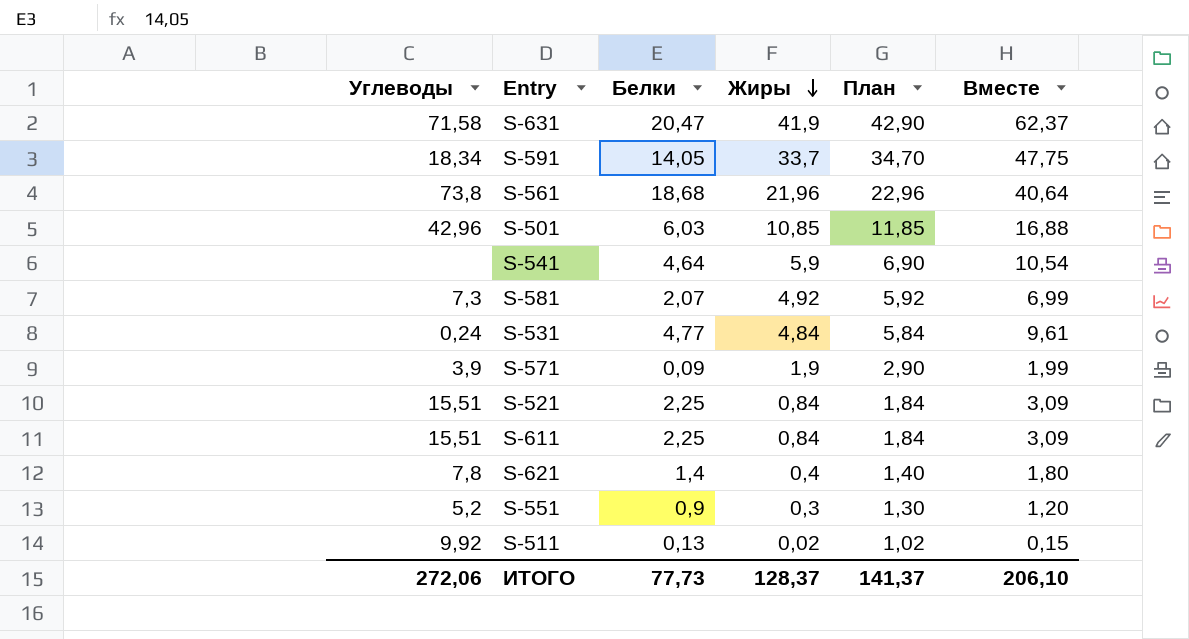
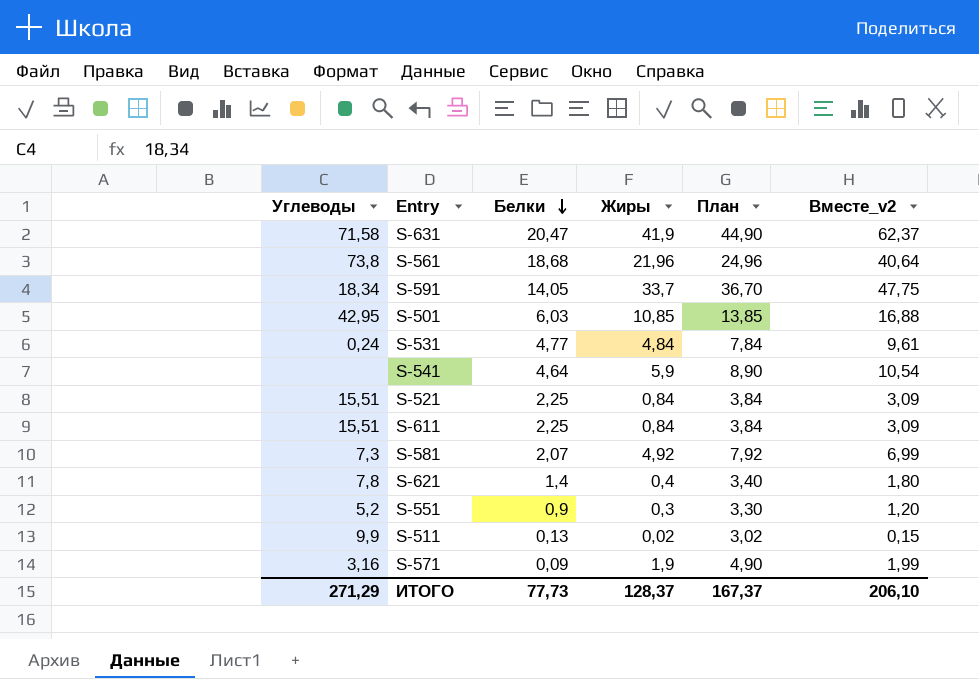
row order: Жиры descending -> Белки descending
column План | formula: [Жиры] + 1 -> [Жиры] + 3
column name: Вместе -> Вместе_v2
S-501 | Углеводы: 42,96 -> 42,95
S-511 | Углеводы: 9,92 -> 9,9
S-571 | Углеводы: 3,9 -> 3,16
ИТОГО | Углеводы: 272,06 -> 271,29
ИТОГО | План: 141,37 -> 167,37

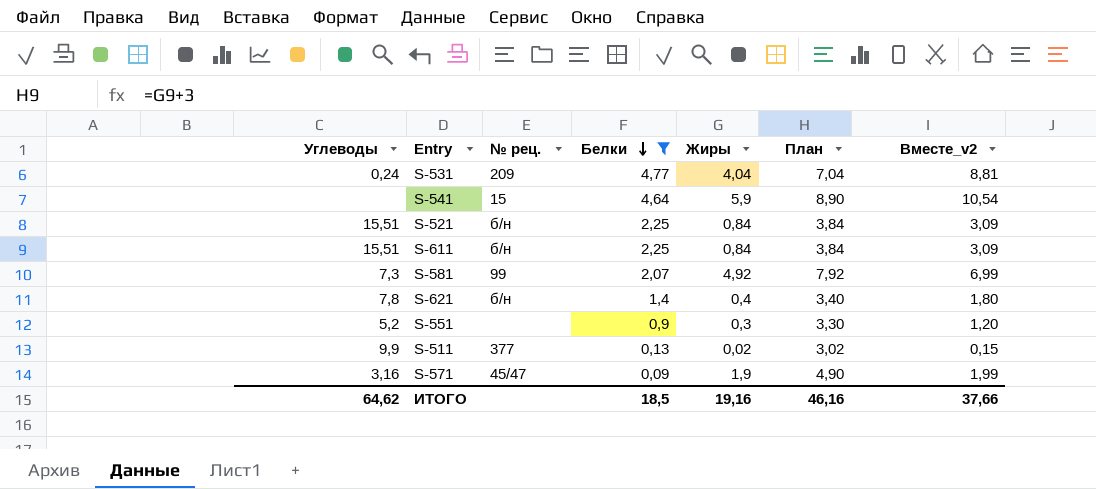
filter: none -> Белки <= 4,77
column № рец. | position: none -> 3
S-531 | Жиры: 4,84 -> 4,04
S-531 | План: 7,84 -> 7,04
S-531 | Вместе_v2: 9,61 -> 8,81
ИТОГО | Углеводы: 271,29 -> 64,62
ИТОГО | Белки: 77,73 -> 18,5
ИТОГО | Жиры: 128,37 -> 19,16
ИТОГО | План: 167,37 -> 46,16
ИТОГО | Вместе_v2: 206,10 -> 37,66

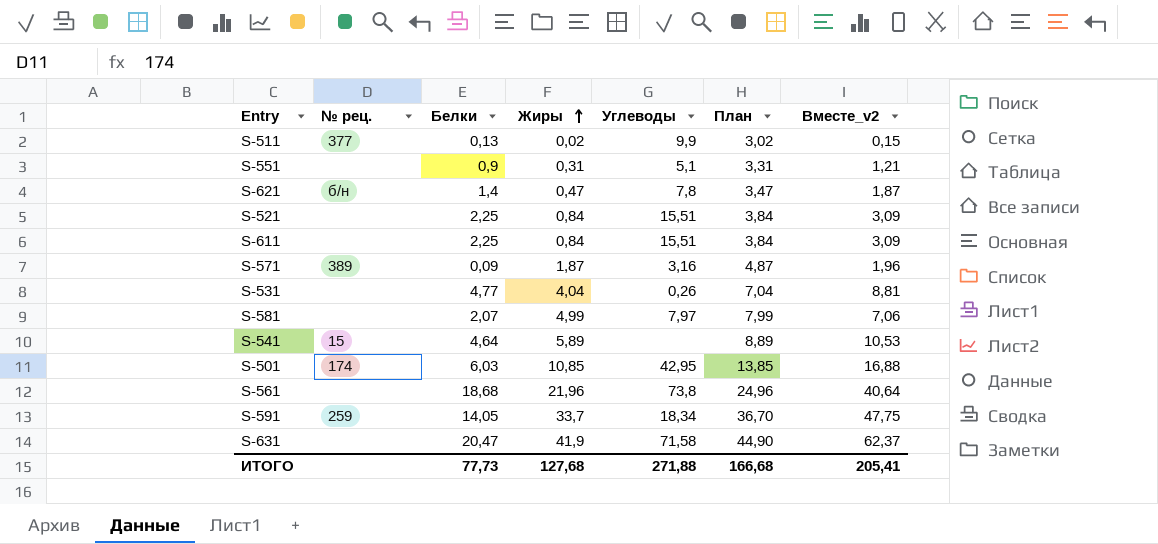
filter: Белки <= 4,77 -> none
row order: Белки descending -> Жиры ascending
column Углеводы | position: 1 -> 5
S-551 | Жиры: 0,3 -> 0,31
S-551 | Углеводы: 5,2 -> 5,1
S-551 | План: 3,30 -> 3,31
S-551 | Вместе_v2: 1,20 -> 1,21
S-621 | Жиры: 0,4 -> 0,47
S-621 | План: 3,40 -> 3,47
S-621 | Вместе_v2: 1,80 -> 1,87
S-521 | № рец.: б/н -> none
S-611 | № рец.: б/н -> none
S-571 | № рец.: 45/47 -> 389
S-571 | Жиры: 1,9 -> 1,87
S-571 | План: 4,90 -> 4,87
S-571 | Вместе_v2: 1,99 -> 1,96
S-531 | № рец.: 209 -> none
S-531 | Углеводы: 0,24 -> 0,26
S-581 | № рец.: 99 -> none
S-581 | Жиры: 4,92 -> 4,99
S-581 | Углеводы: 7,3 -> 7,97
S-581 | План: 7,92 -> 7,99
S-581 | Вместе_v2: 6,99 -> 7,06
S-541 | Жиры: 5,9 -> 5,89
S-541 | План: 8,90 -> 8,89
S-541 | Вместе_v2: 10,54 -> 10,53
ИТОГО | Белки: 18,5 -> 77,73
ИТОГО | Жиры: 19,16 -> 127,68
ИТОГО | Углеводы: 64,62 -> 271,88
ИТОГО | План: 46,16 -> 166,68
ИТОГО | Вместе_v2: 37,66 -> 205,41

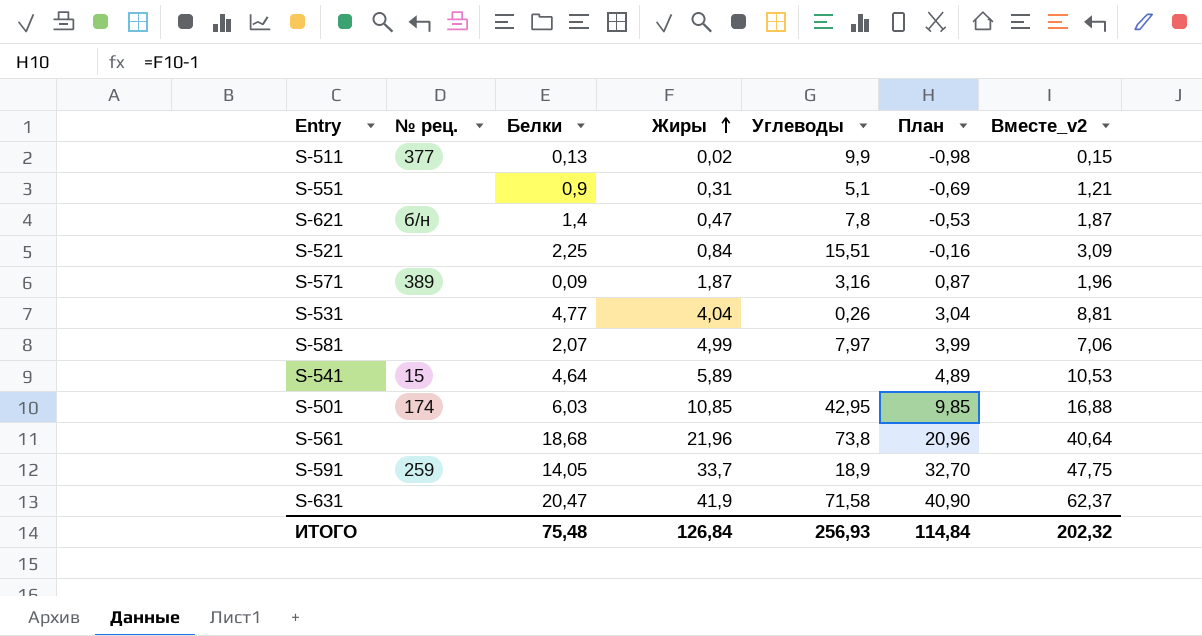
column План | formula: [Жиры] + 3 -> [Жиры] - 1
row S-611: none | 2,25 | 0,84 | 15,51 | 3,84 | 3,09 -> none
S-591 | Углеводы: 18,34 -> 18,9
ИТОГО | Белки: 77,73 -> 75,48
ИТОГО | Жиры: 127,68 -> 126,84
ИТОГО | Углеводы: 271,88 -> 256,93
ИТОГО | План: 166,68 -> 114,84
ИТОГО | Вместе_v2: 205,41 -> 202,32

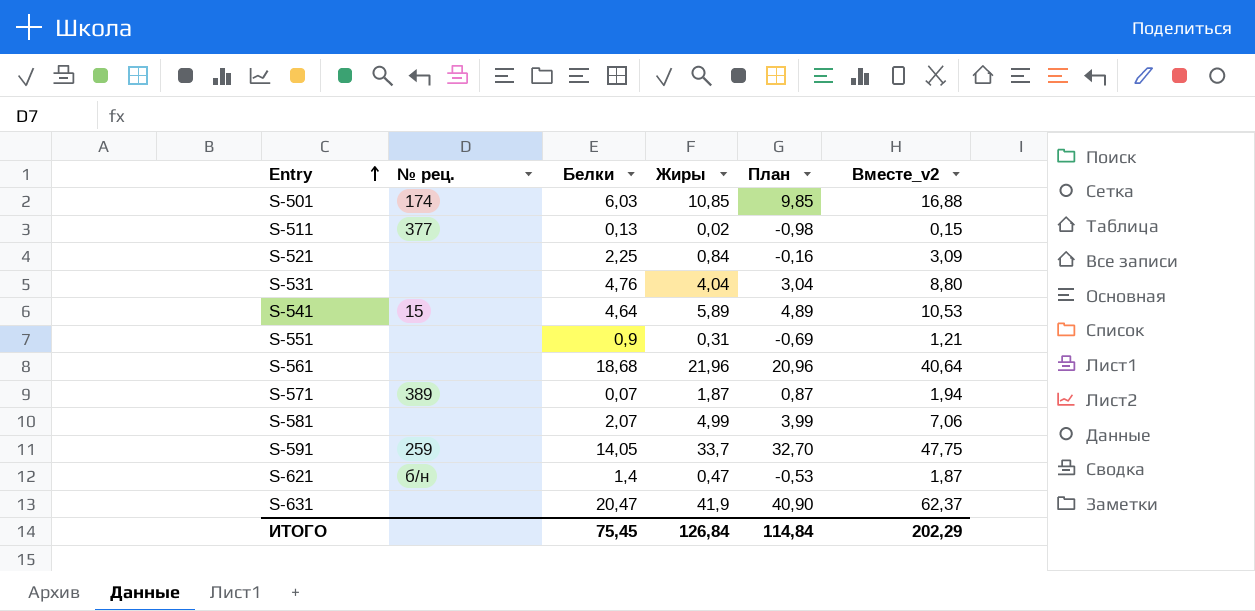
row order: Жиры ascending -> Entry ascending
column Углеводы | position: 5 -> none
S-531 | Белки: 4,77 -> 4,76
S-531 | Вместе_v2: 8,81 -> 8,80
S-571 | Белки: 0,09 -> 0,07
S-571 | Вместе_v2: 1,96 -> 1,94
ИТОГО | Белки: 75,48 -> 75,45
ИТОГО | Вместе_v2: 202,32 -> 202,29

